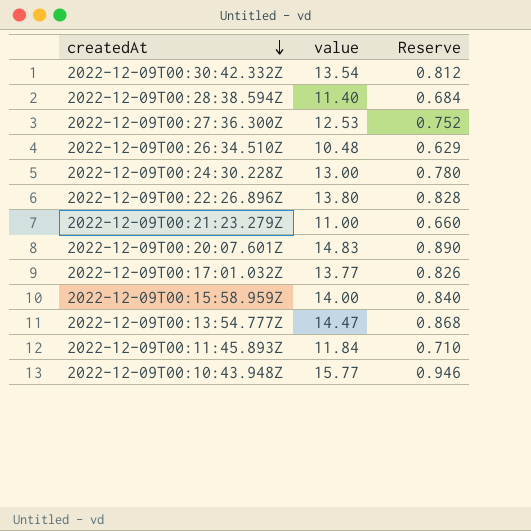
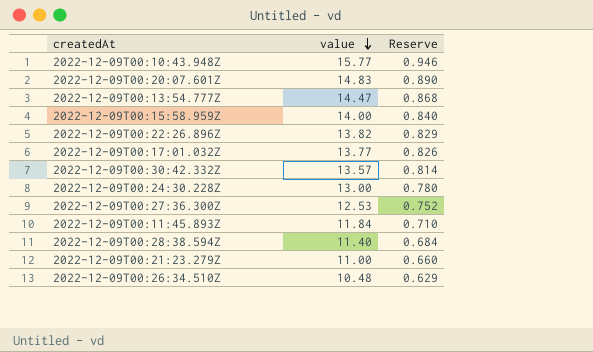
row order: createdAt descending -> value descending
2022-12-09T00:22:26.896Z | value: 13.80 -> 13.82
2022-12-09T00:22:26.896Z | Reserve: 0.828 -> 0.829
2022-12-09T00:30:42.332Z | value: 13.54 -> 13.57
2022-12-09T00:30:42.332Z | Reserve: 0.812 -> 0.814

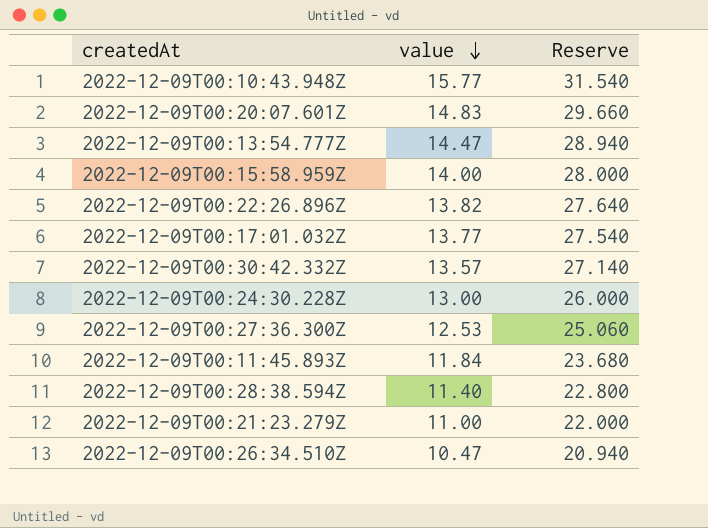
column Reserve | formula: [value] * 0.06 -> [value] * 2
2022-12-09T00:26:34.510Z | value: 10.48 -> 10.47

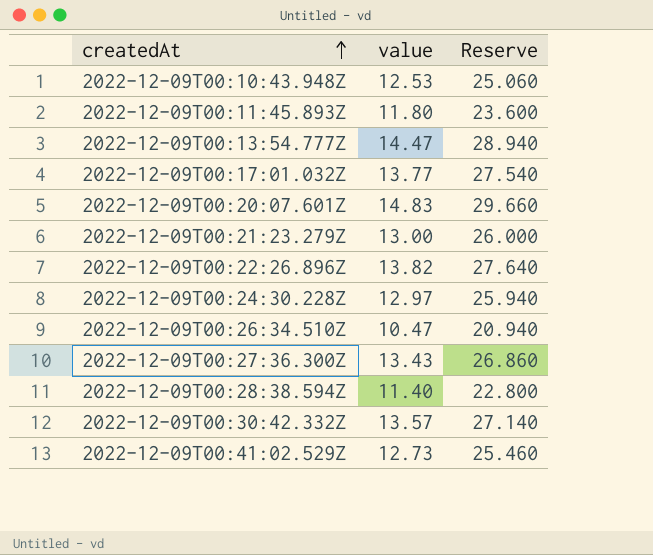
row order: value descending -> createdAt ascending
row 2022-12-09T00:15:58.959Z: 14.00 | 28.000 -> none
2022-12-09T00:10:43.948Z | value: 15.77 -> 12.53
2022-12-09T00:10:43.948Z | Reserve: 31.540 -> 25.060
2022-12-09T00:11:45.893Z | value: 11.84 -> 11.80
2022-12-09T00:11:45.893Z | Reserve: 23.680 -> 23.600
2022-12-09T00:21:23.279Z | value: 11.00 -> 13.00
2022-12-09T00:21:23.279Z | Reserve: 22.000 -> 26.000
2022-12-09T00:24:30.228Z | value: 13.00 -> 12.97
2022-12-09T00:24:30.228Z | Reserve: 26.000 -> 25.940
2022-12-09T00:27:36.300Z | value: 12.53 -> 13.43
2022-12-09T00:27:36.300Z | Reserve: 25.060 -> 26.860
row 2022-12-09T00:41:02.529Z: none -> 12.73 | 25.460

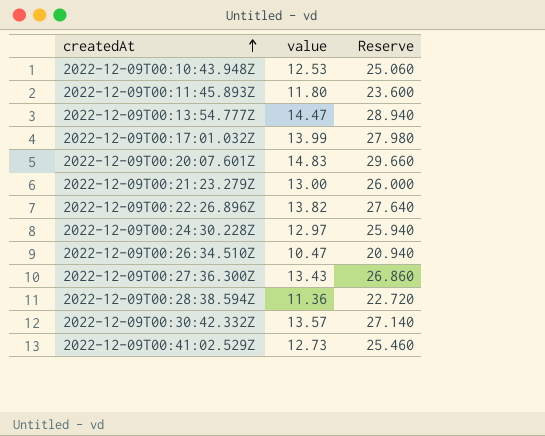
2022-12-09T00:17:01.032Z | value: 13.77 -> 13.99
2022-12-09T00:17:01.032Z | Reserve: 27.540 -> 27.980
2022-12-09T00:28:38.594Z | value: 11.40 -> 11.36
2022-12-09T00:28:38.594Z | Reserve: 22.800 -> 22.720

